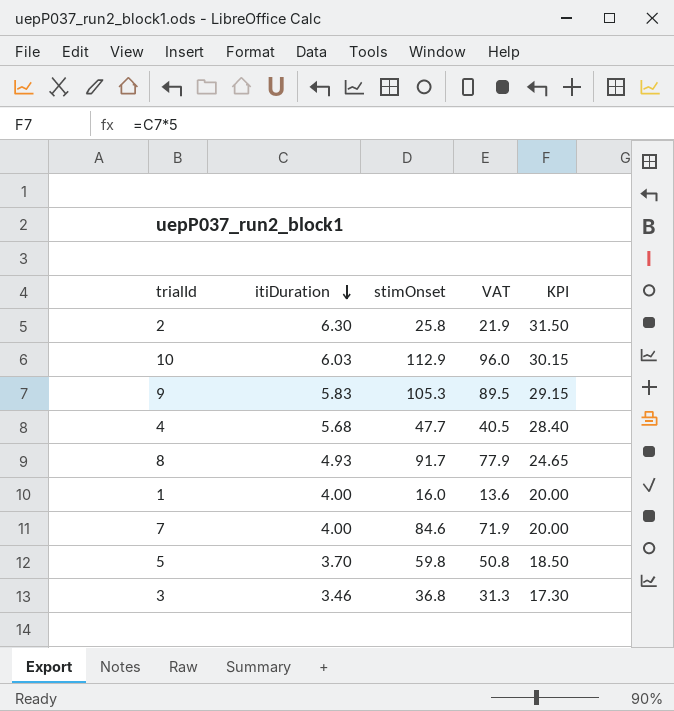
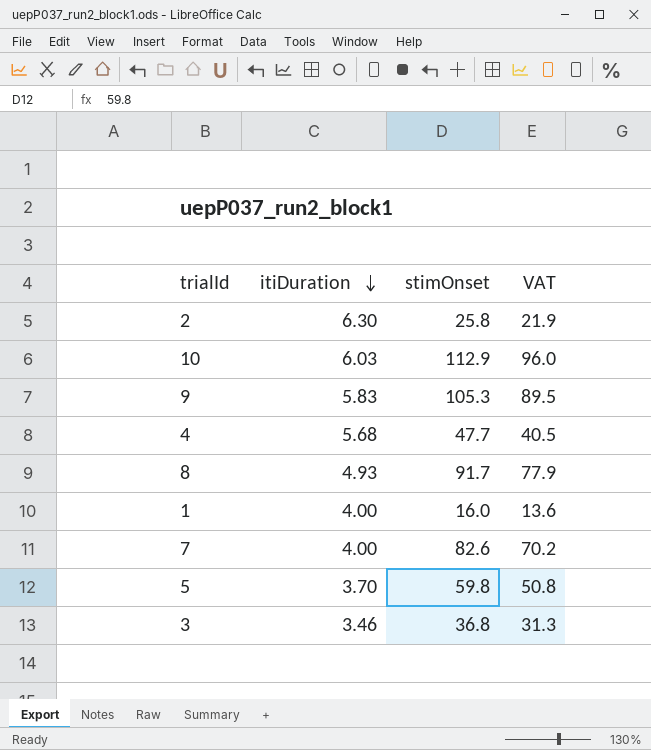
column KPI | formula: [itiDuration] * 5 -> none
7 | stimOnset: 84.6 -> 82.6
7 | VAT: 71.9 -> 70.2

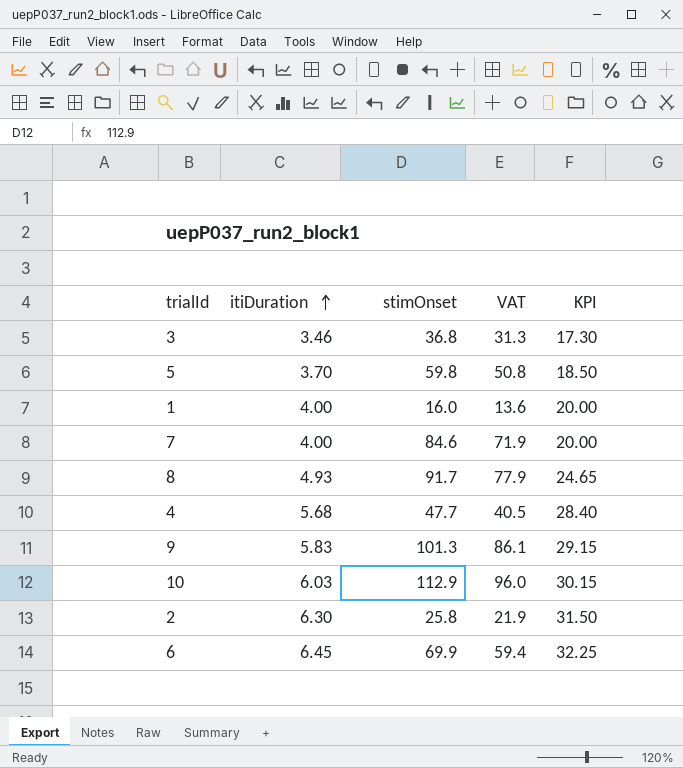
row order: itiDuration descending -> itiDuration ascending
column KPI | formula: none -> [itiDuration] * 5
7 | stimOnset: 82.6 -> 84.6
7 | VAT: 70.2 -> 71.9
9 | stimOnset: 105.3 -> 101.3
9 | VAT: 89.5 -> 86.1
row 6: none -> 6.45 | 69.9 | 59.4 | 32.25

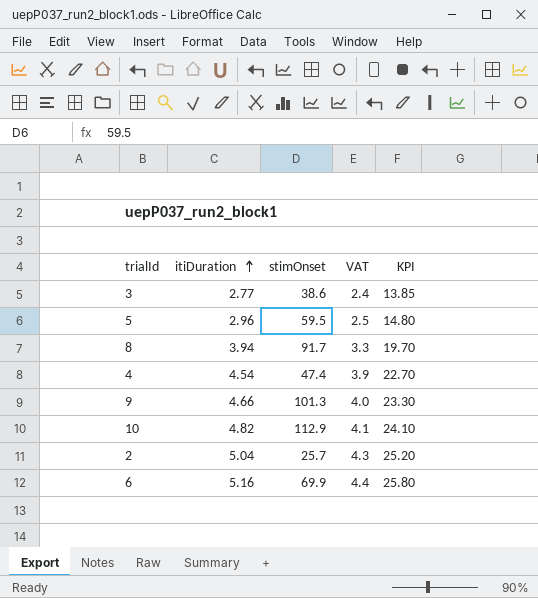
column VAT | formula: [stimOnset] * 0.85 -> [itiDuration] * 0.85
row 1: 4.00 | 16.0 | 13.6 | 20.00 -> none
row 7: 4.00 | 84.6 | 71.9 | 20.00 -> none
3 | itiDuration: 3.46 -> 2.77
3 | stimOnset: 36.8 -> 38.6
3 | KPI: 17.30 -> 13.85
5 | itiDuration: 3.70 -> 2.96
5 | stimOnset: 59.8 -> 59.5
5 | KPI: 18.50 -> 14.80
8 | itiDuration: 4.93 -> 3.94
8 | KPI: 24.65 -> 19.70
4 | itiDuration: 5.68 -> 4.54
4 | stimOnset: 47.7 -> 47.4
4 | KPI: 28.40 -> 22.70
9 | itiDuration: 5.83 -> 4.66
9 | KPI: 29.15 -> 23.30
10 | itiDuration: 6.03 -> 4.82
10 | KPI: 30.15 -> 24.10
2 | itiDuration: 6.30 -> 5.04
2 | stimOnset: 25.8 -> 25.7
2 | KPI: 31.50 -> 25.20
6 | itiDuration: 6.45 -> 5.16
6 | KPI: 32.25 -> 25.80

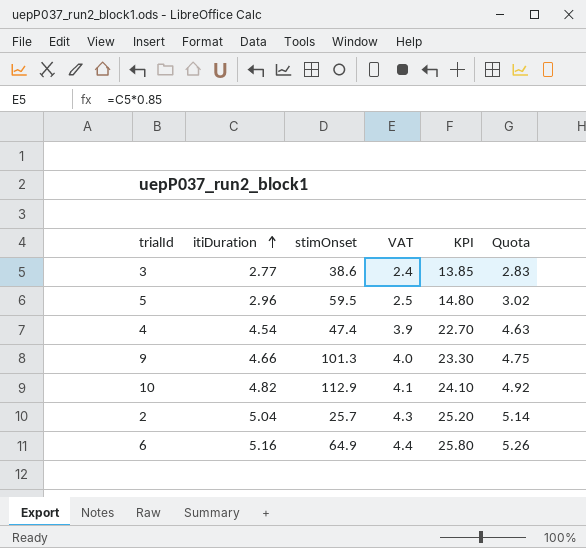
column Quota | formula: none -> [itiDuration] * 1.02
row 8: 3.94 | 91.7 | 3.3 | 19.70 -> none
6 | stimOnset: 69.9 -> 64.9

